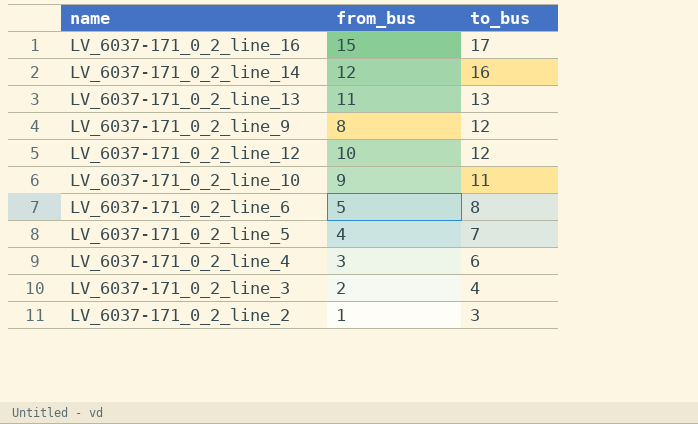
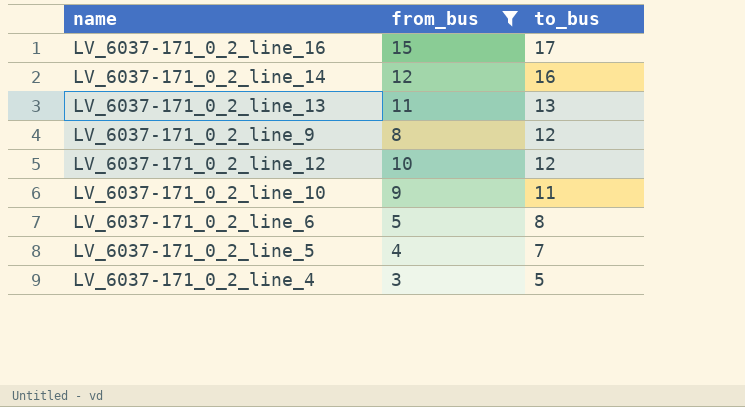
filter: none -> from_bus >= 3
LV_6037-171_0_2_line_4 | to_bus: 6 -> 5

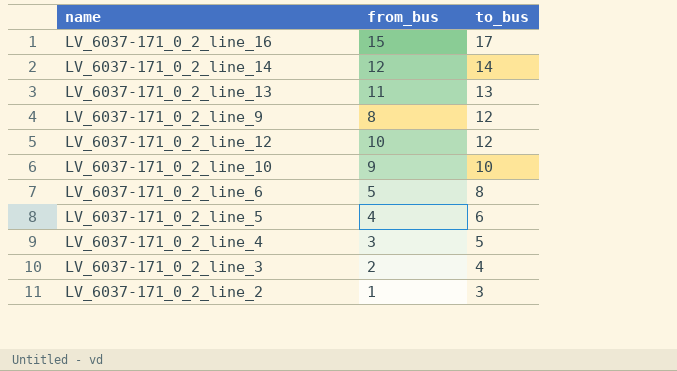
filter: from_bus >= 3 -> none
LV_6037-171_0_2_line_14 | to_bus: 16 -> 14
LV_6037-171_0_2_line_10 | to_bus: 11 -> 10
LV_6037-171_0_2_line_5 | to_bus: 7 -> 6

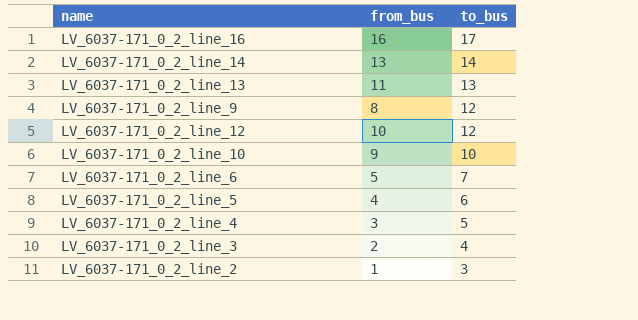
LV_6037-171_0_2_line_16 | from_bus: 15 -> 16
LV_6037-171_0_2_line_14 | from_bus: 12 -> 13
LV_6037-171_0_2_line_6 | to_bus: 8 -> 7

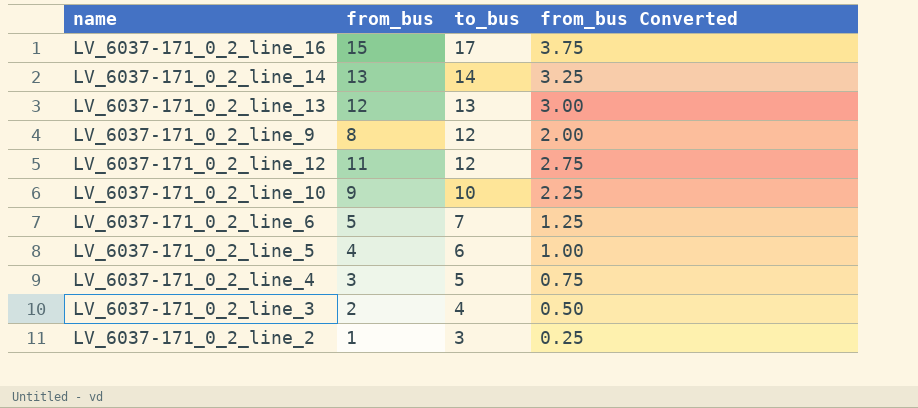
column from_bus Converted | formula: none -> [from_bus] * 0.25
LV_6037-171_0_2_line_16 | from_bus: 16 -> 15
LV_6037-171_0_2_line_13 | from_bus: 11 -> 12
LV_6037-171_0_2_line_12 | from_bus: 10 -> 11

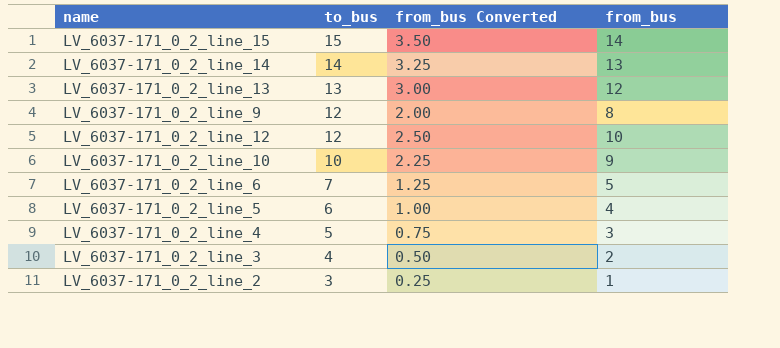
column from_bus | position: 2 -> 4
row LV_6037-171_0_2_line_16: 15 | 17 | 3.75 -> none
row LV_6037-171_0_2_line_15: none -> 15 | 3.50 | 14
LV_6037-171_0_2_line_12 | from_bus Converted: 2.75 -> 2.50
LV_6037-171_0_2_line_12 | from_bus: 11 -> 10

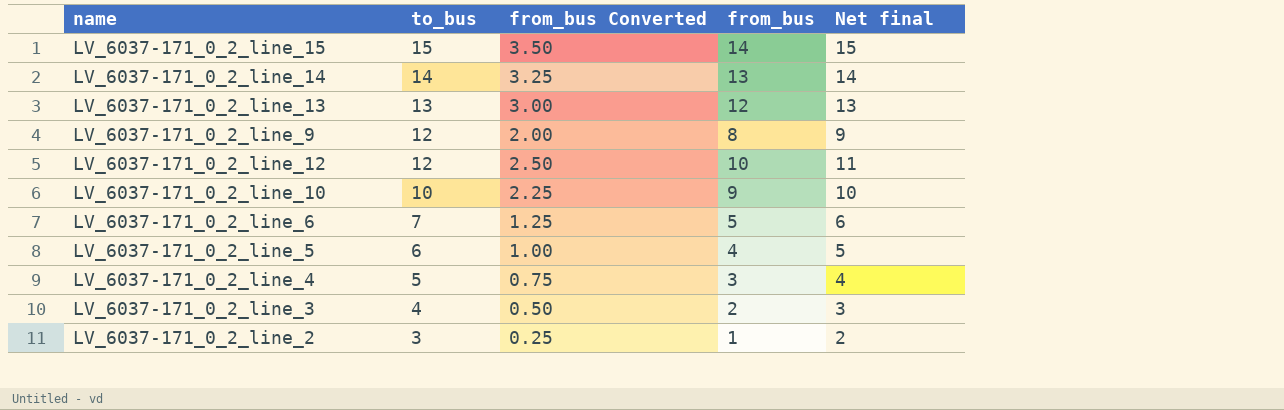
column Net final | formula: none -> [from_bus] + 1

